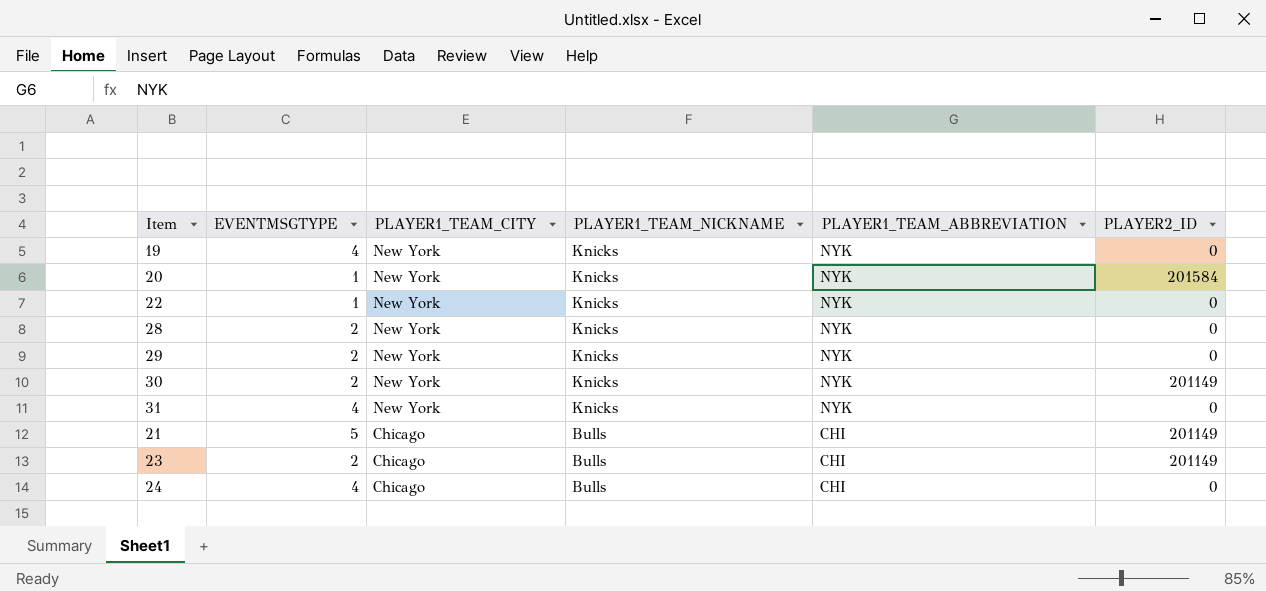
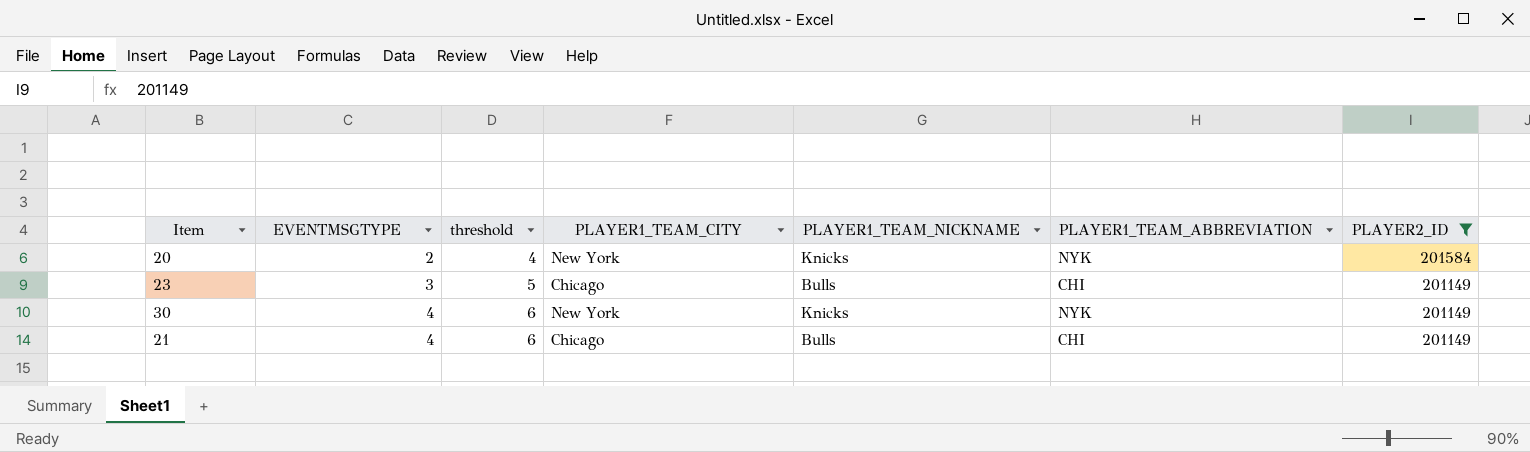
filter: none -> PLAYER2_ID != 0
row order: PLAYER1_TEAM_CITY descending -> EVENTMSGTYPE ascending
column threshold | formula: none -> [EVENTMSGTYPE] + 2
20 | EVENTMSGTYPE: 1 -> 2
23 | EVENTMSGTYPE: 2 -> 3
30 | EVENTMSGTYPE: 2 -> 4
21 | EVENTMSGTYPE: 5 -> 4

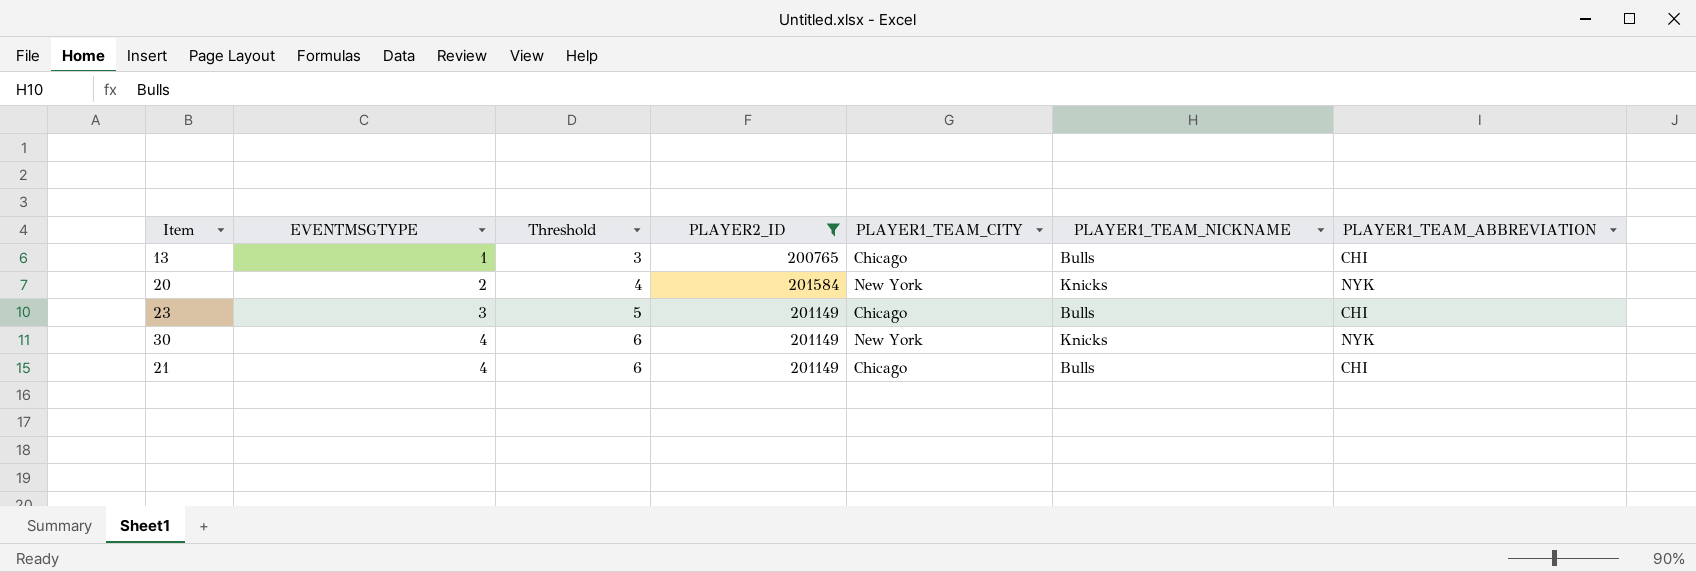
column name: threshold -> Threshold
column PLAYER2_ID | position: 7 -> 4
row 13: none -> 1 | 3 | 200765 | Chicago | Bulls | CHI

